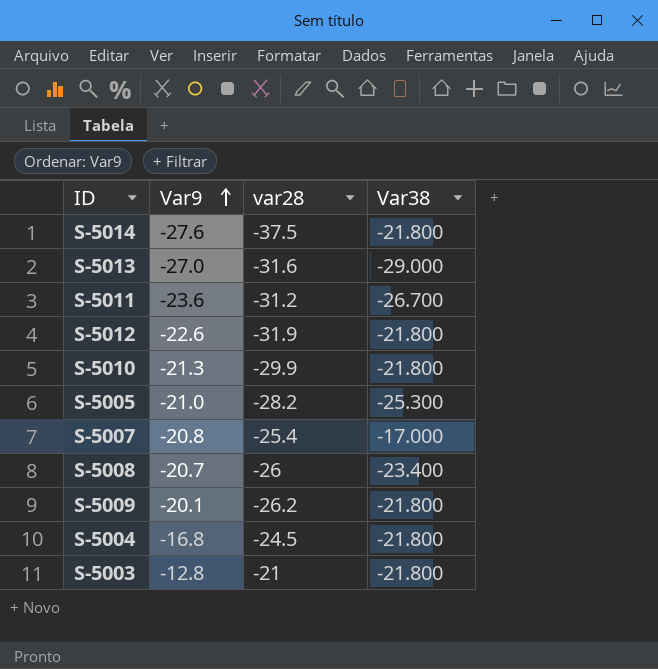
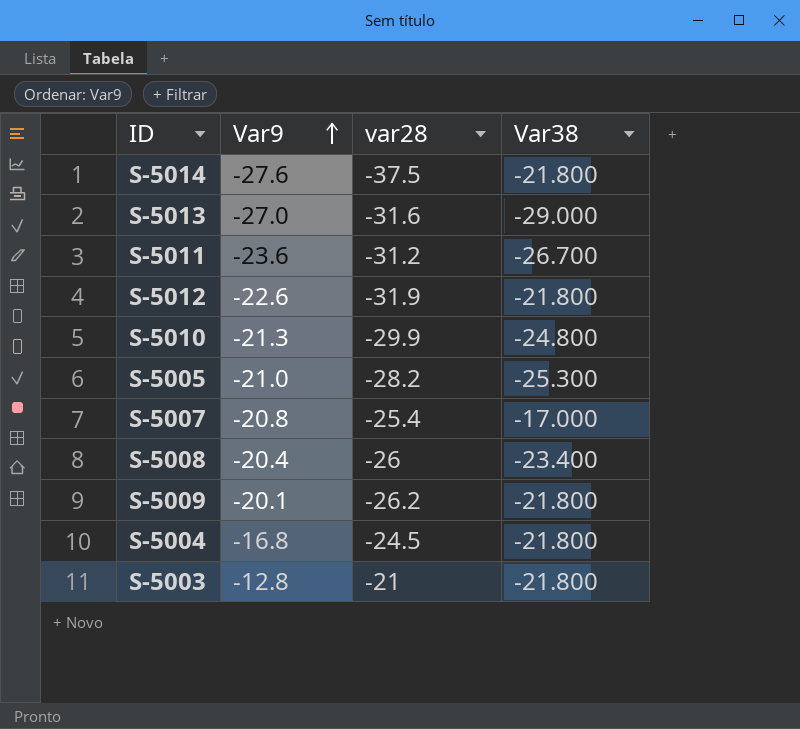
S-5010 | Var38: -21.800 -> -24.800
S-5008 | Var9: -20.7 -> -20.4

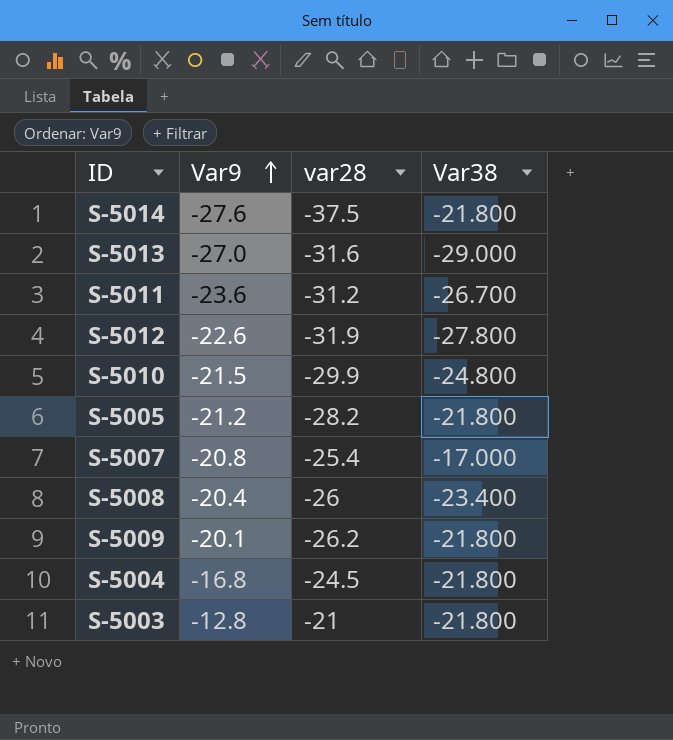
S-5012 | Var38: -21.800 -> -27.800
S-5010 | Var9: -21.3 -> -21.5
S-5005 | Var9: -21.0 -> -21.2
S-5005 | Var38: -25.300 -> -21.800

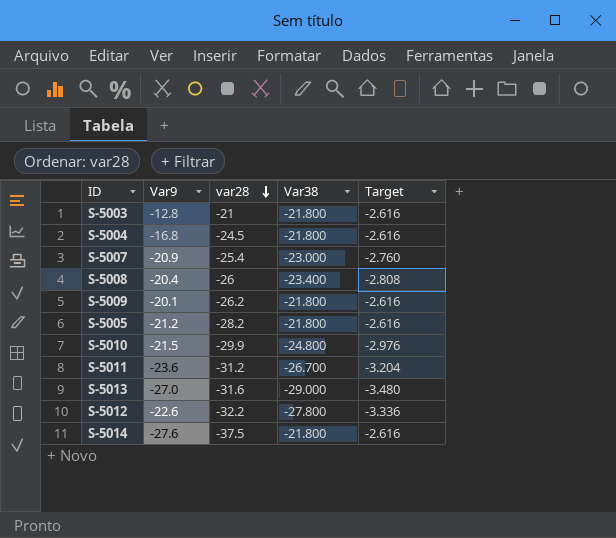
row order: Var9 ascending -> var28 descending
column Target | formula: none -> [Var38] * 0.12
S-5007 | Var9: -20.8 -> -20.9
S-5007 | Var38: -17.000 -> -23.000
S-5012 | var28: -31.9 -> -32.2

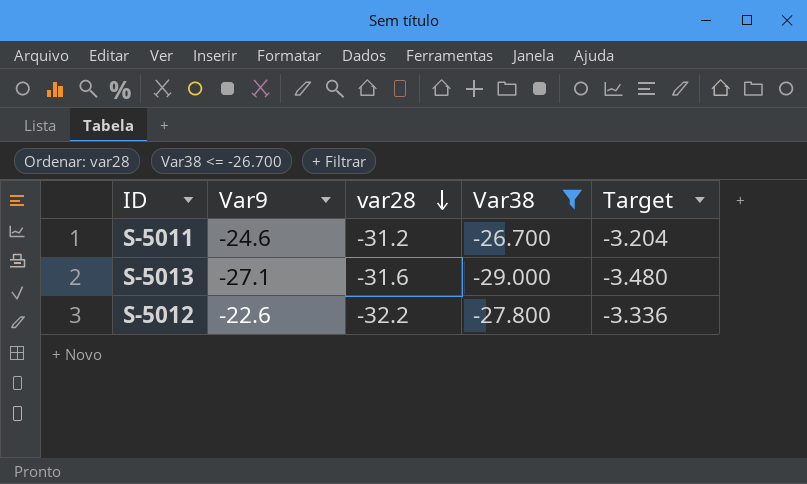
filter: none -> Var38 <= -26.700
S-5011 | Var9: -23.6 -> -24.6
S-5013 | Var9: -27.0 -> -27.1

